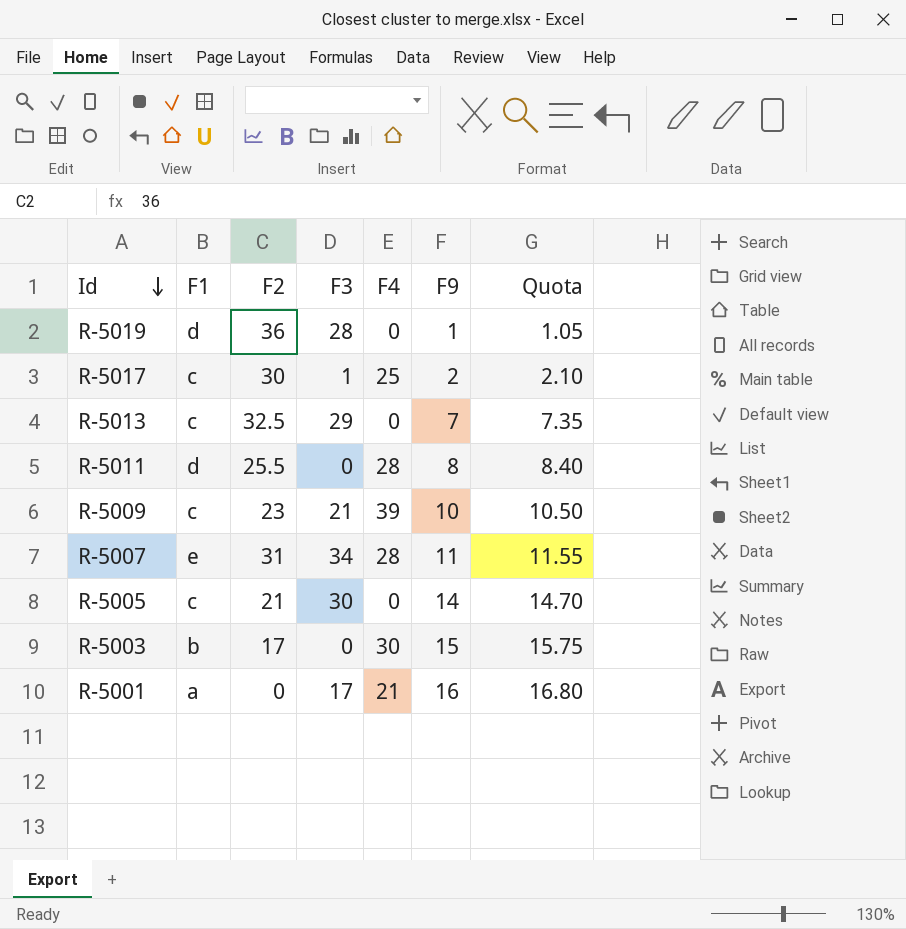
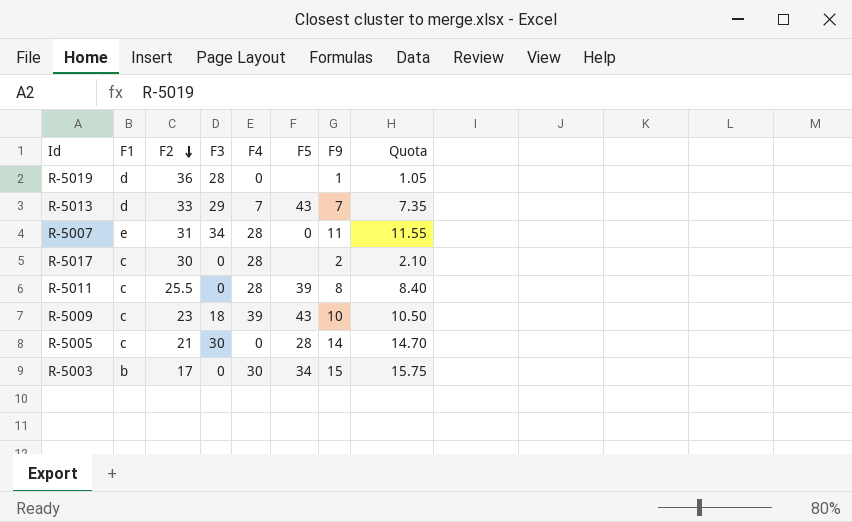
row order: Id descending -> F2 descending
column F5 | position: none -> 6
row R-5001: a | 0 | 17 | 21 | 16 | 16.80 -> none
R-5013 | F1: c -> d
R-5013 | F2: 32.5 -> 33
R-5013 | F4: 0 -> 7
R-5017 | F3: 1 -> 0
R-5017 | F4: 25 -> 28
R-5011 | F1: d -> c
R-5009 | F3: 21 -> 18

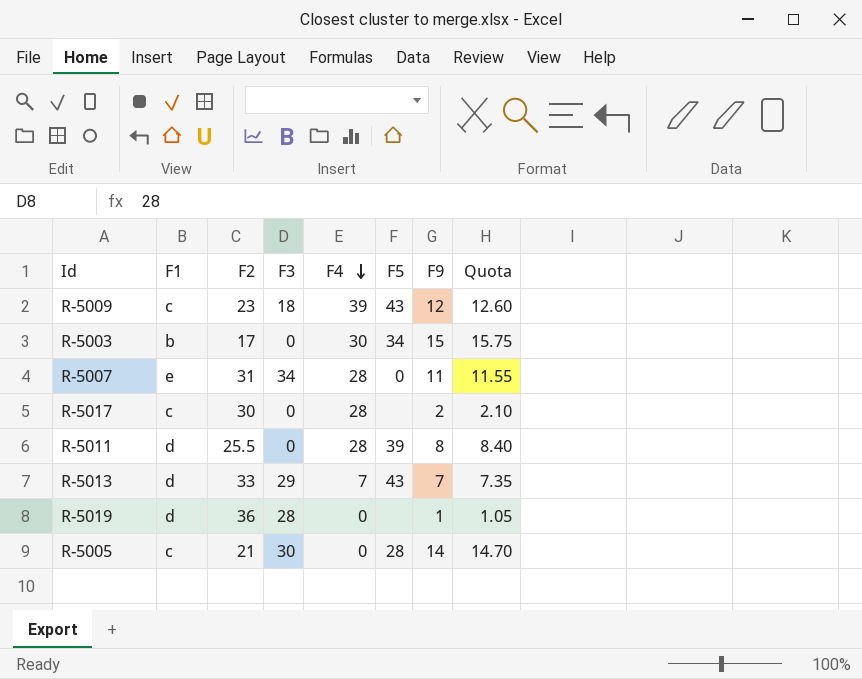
row order: F2 descending -> F4 descending
R-5009 | F9: 10 -> 12
R-5009 | Quota: 10.50 -> 12.60
R-5011 | F1: c -> d

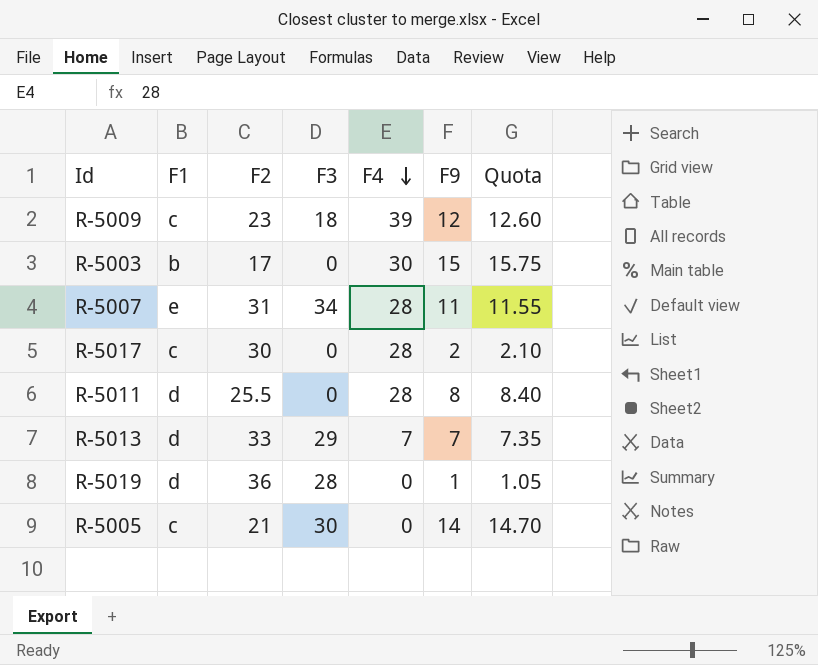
column F5 | position: 6 -> none

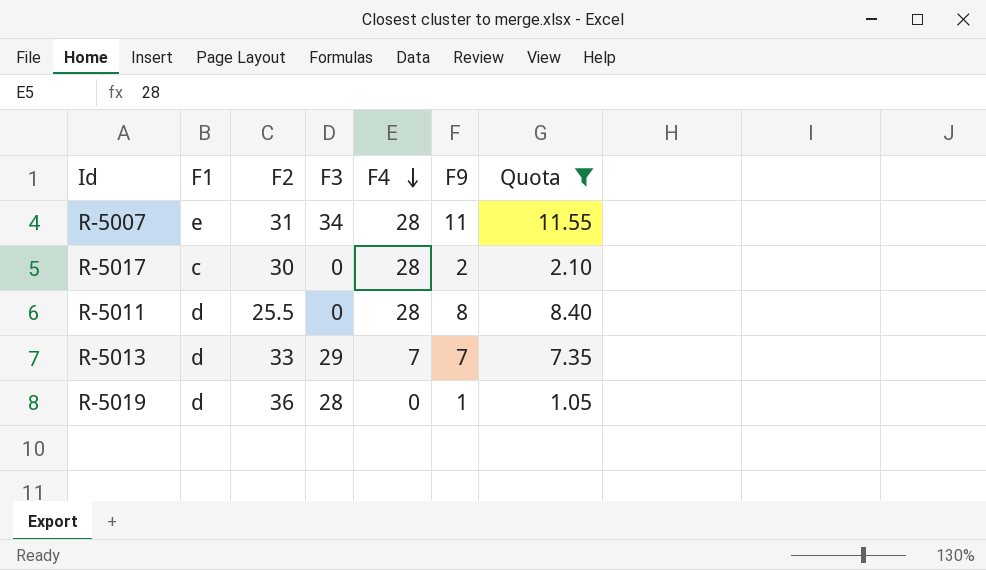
filter: none -> Quota <= 11.55

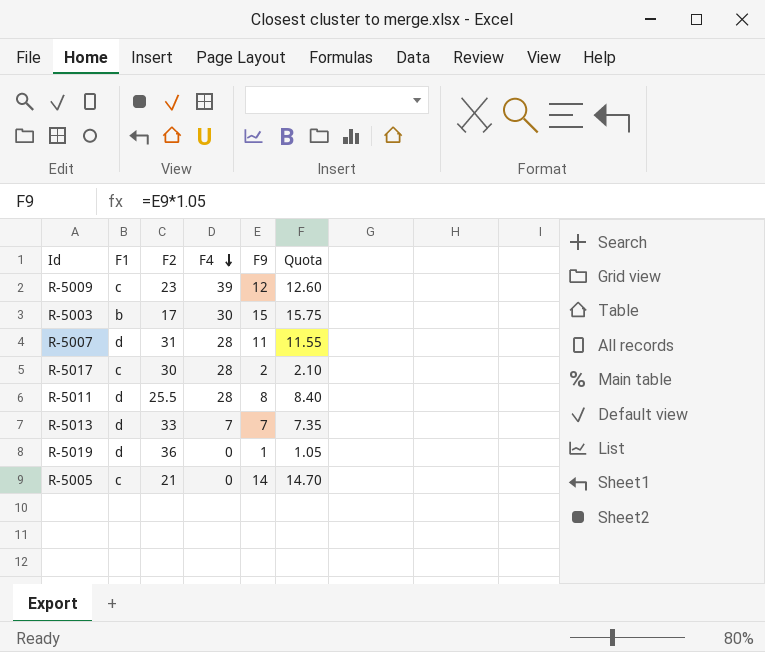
filter: Quota <= 11.55 -> none
column F3 | position: 4 -> none
R-5007 | F1: e -> d

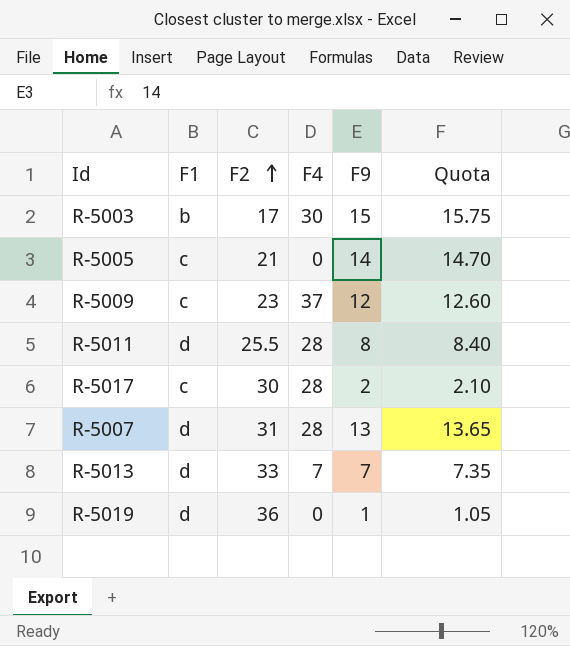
row order: F4 descending -> F2 ascending
R-5009 | F4: 39 -> 37
R-5007 | F9: 11 -> 13
R-5007 | Quota: 11.55 -> 13.65

